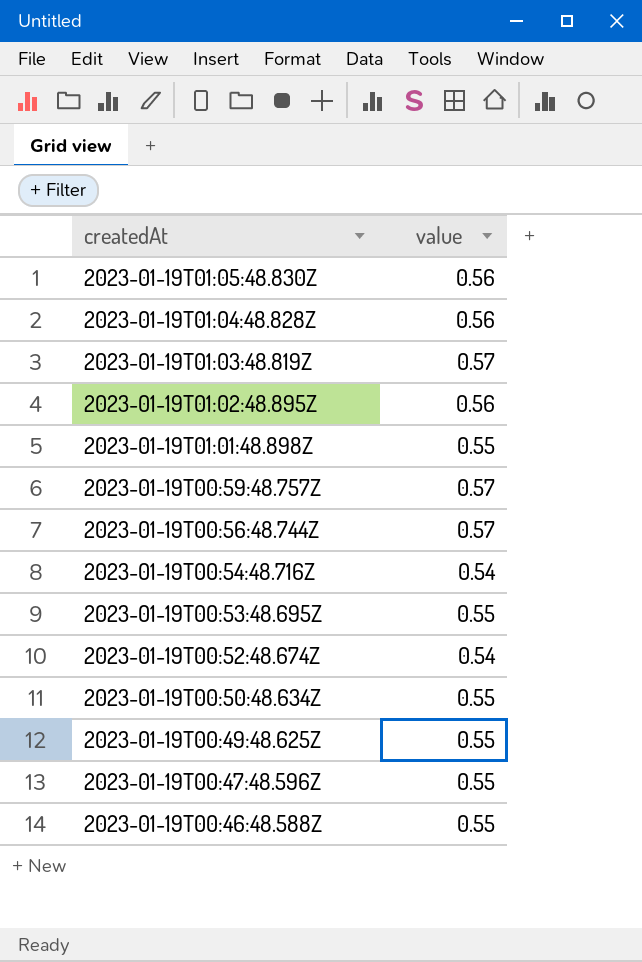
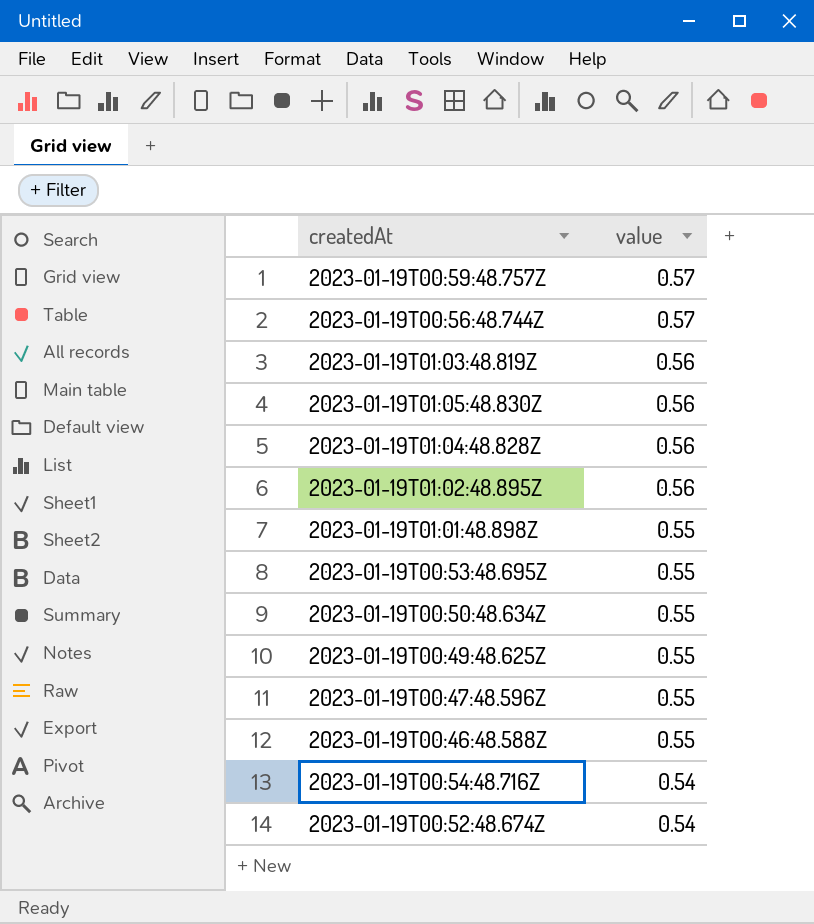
row order: createdAt descending -> value descending
2023-01-19T01:03:48.819Z | value: 0.57 -> 0.56

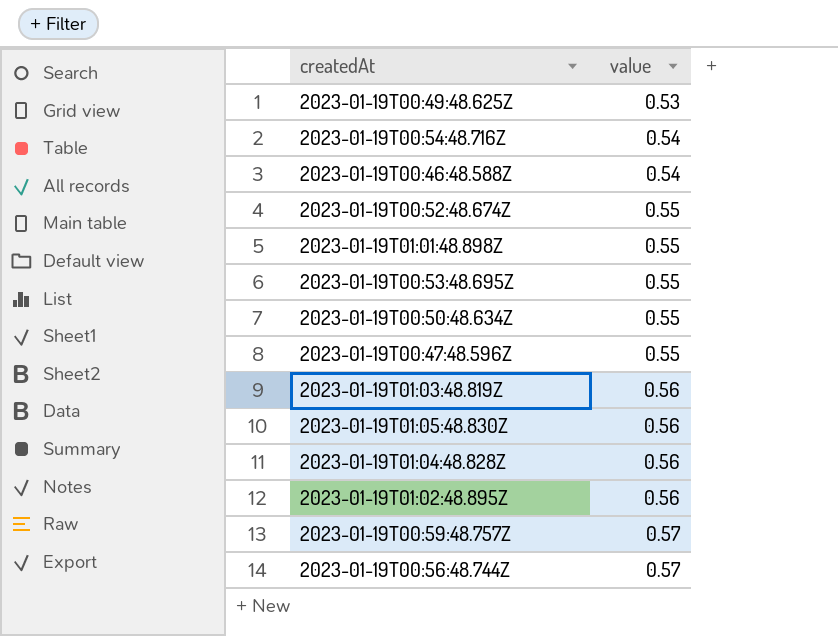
row order: value descending -> value ascending
2023-01-19T00:49:48.625Z | value: 0.55 -> 0.53
2023-01-19T00:46:48.588Z | value: 0.55 -> 0.54
2023-01-19T00:52:48.674Z | value: 0.54 -> 0.55

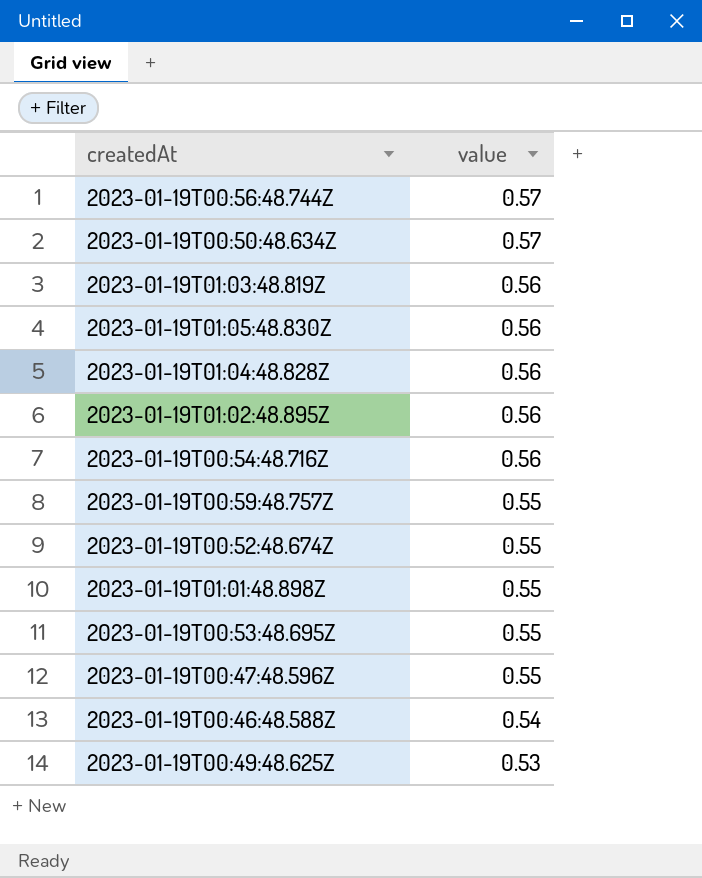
row order: value ascending -> value descending
2023-01-19T00:50:48.634Z | value: 0.55 -> 0.57
2023-01-19T00:54:48.716Z | value: 0.54 -> 0.56
2023-01-19T00:59:48.757Z | value: 0.57 -> 0.55

